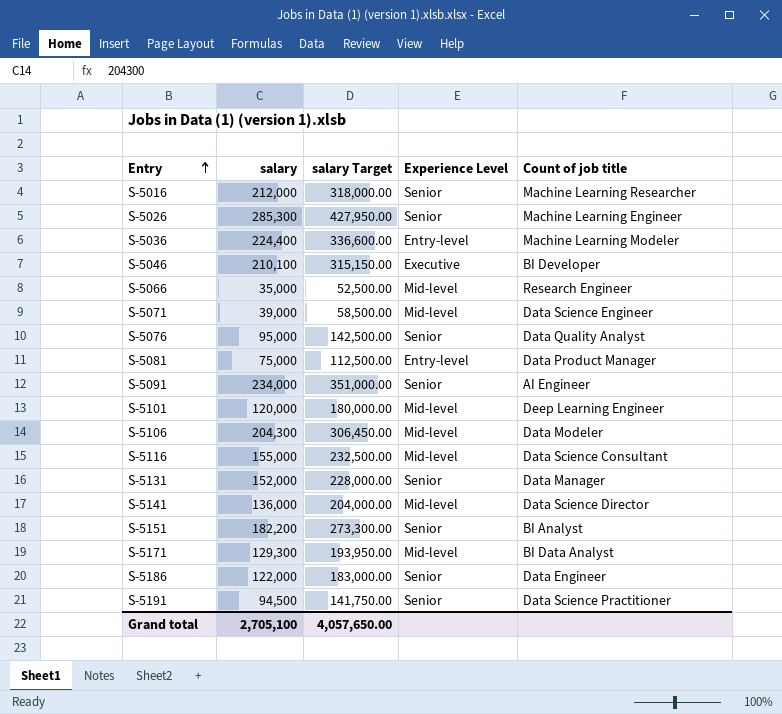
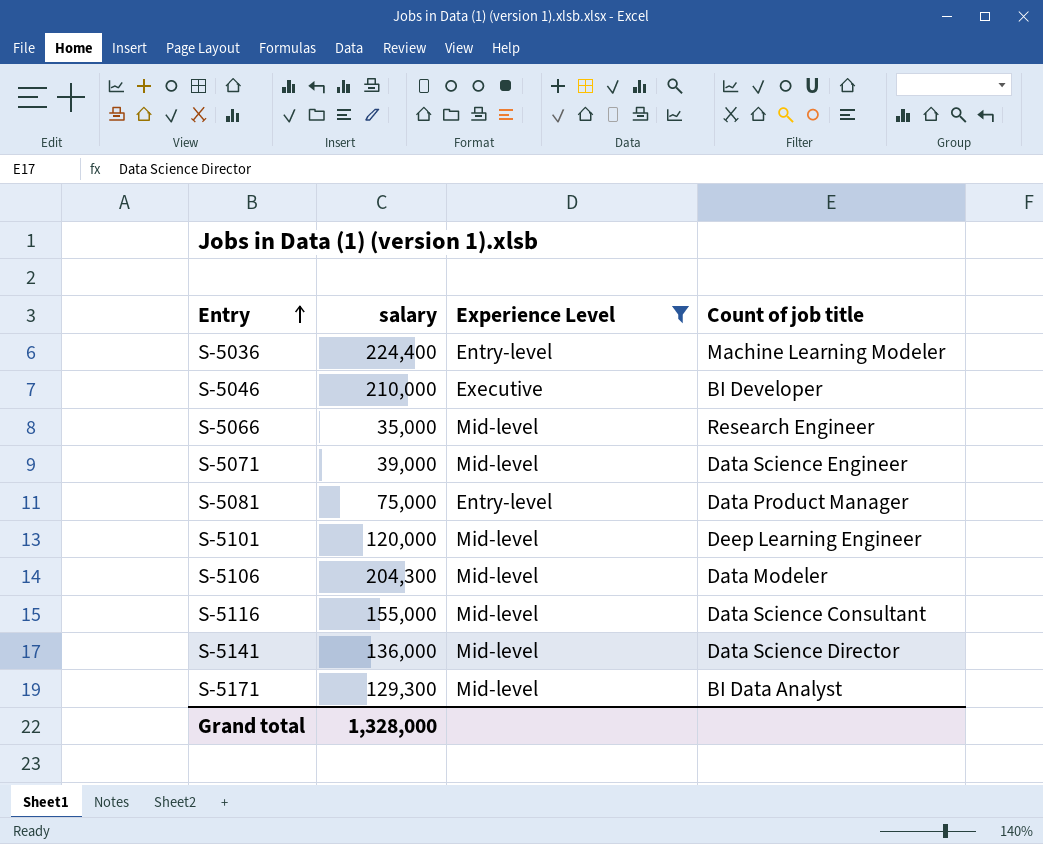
filter: none -> Experience Level != Senior
column salary Target | formula: [salary] * 1.5 -> none
S-5046 | salary: 210,100 -> 210,000
Grand total | salary: 2,705,100 -> 1,328,000

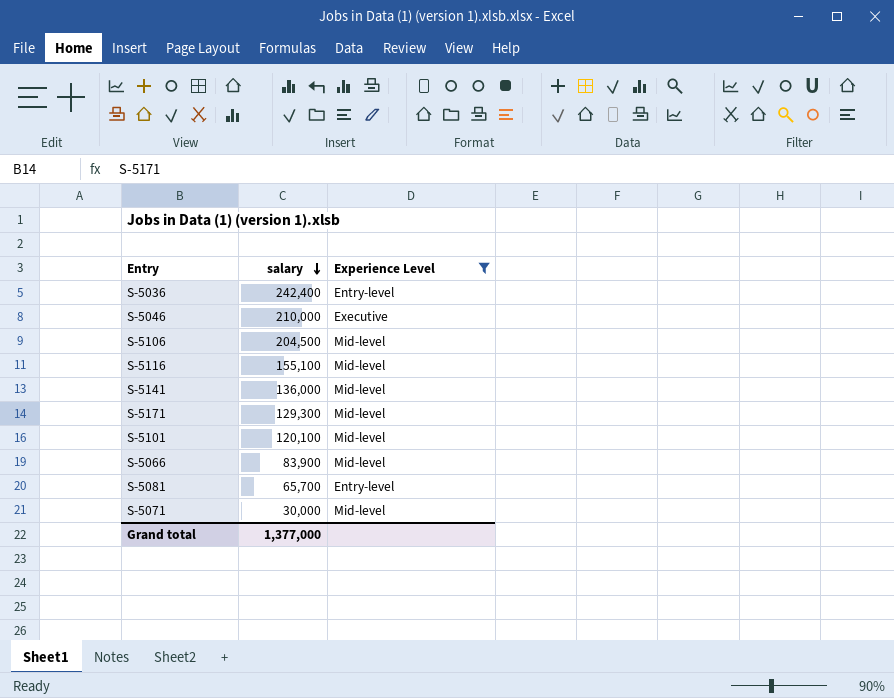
row order: Entry ascending -> salary descending
column Count of job title | position: 4 -> none
S-5036 | salary: 224,400 -> 242,400
S-5106 | salary: 204,300 -> 204,500
S-5116 | salary: 155,000 -> 155,100
S-5101 | salary: 120,000 -> 120,100
S-5066 | salary: 35,000 -> 83,900
S-5081 | salary: 75,000 -> 65,700
S-5071 | salary: 39,000 -> 30,000
Grand total | salary: 1,328,000 -> 1,377,000

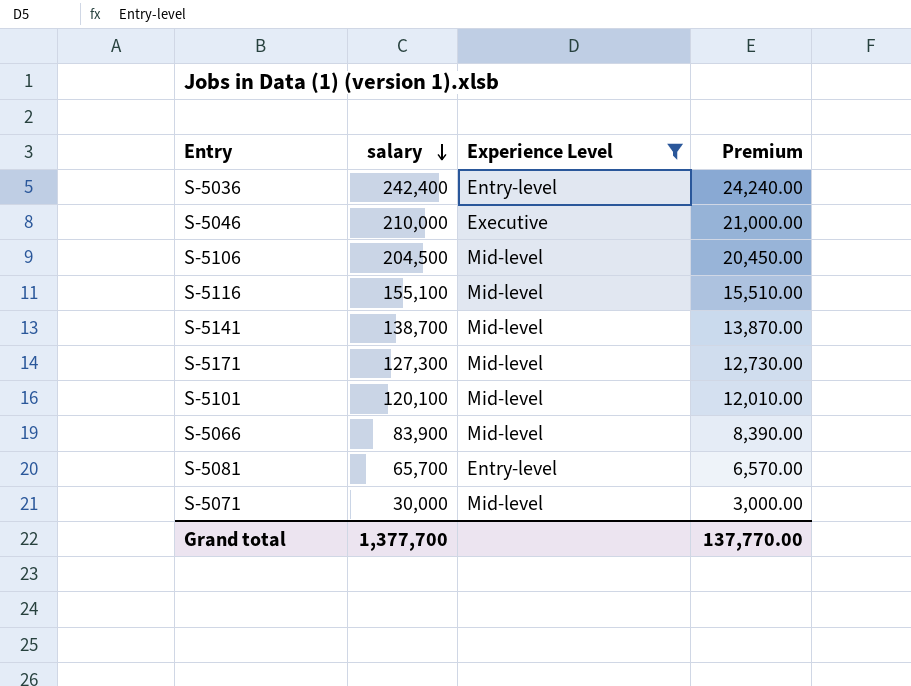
column Premium | formula: none -> [salary] * 0.1
S-5141 | salary: 136,000 -> 138,700
S-5171 | salary: 129,300 -> 127,300
Grand total | salary: 1,377,000 -> 1,377,700

